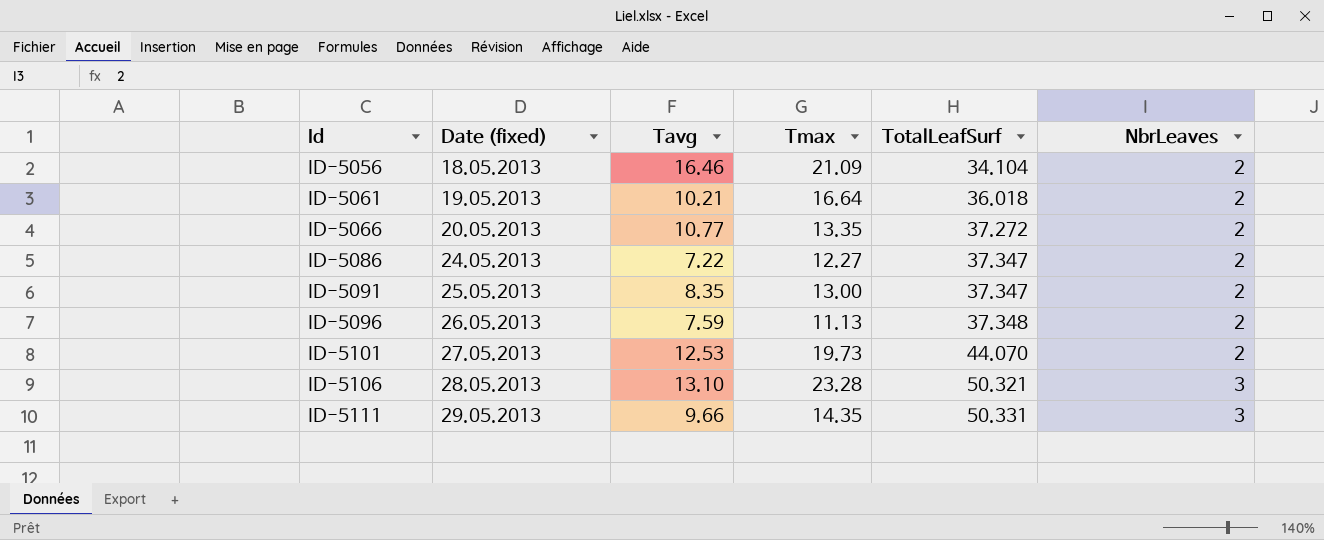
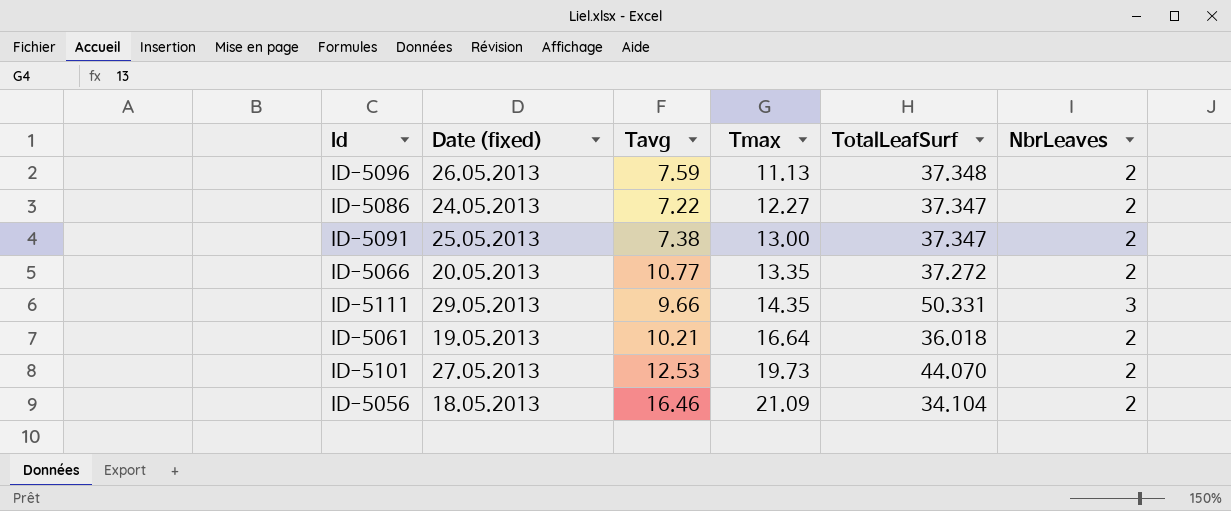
row order: Id ascending -> Tmax ascending
row ID-5106: 28.05.2013 | 13.10 | 23.28 | 50.321 | 3 -> none
ID-5091 | Tavg: 8.35 -> 7.38

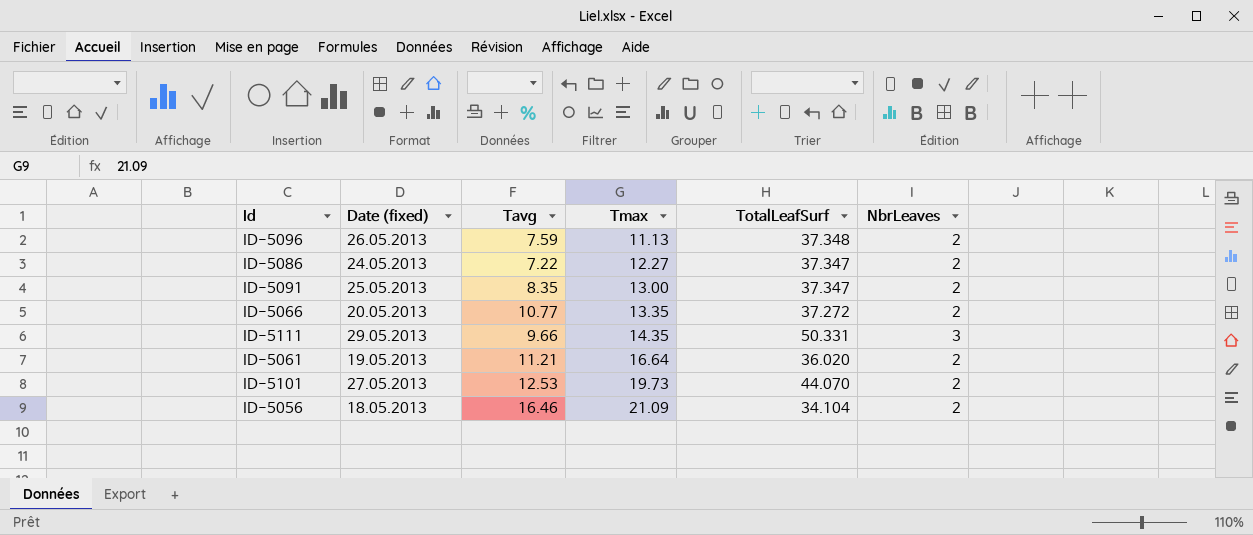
ID-5091 | Tavg: 7.38 -> 8.35
ID-5061 | Tavg: 10.21 -> 11.21
ID-5061 | TotalLeafSurf: 36.018 -> 36.020

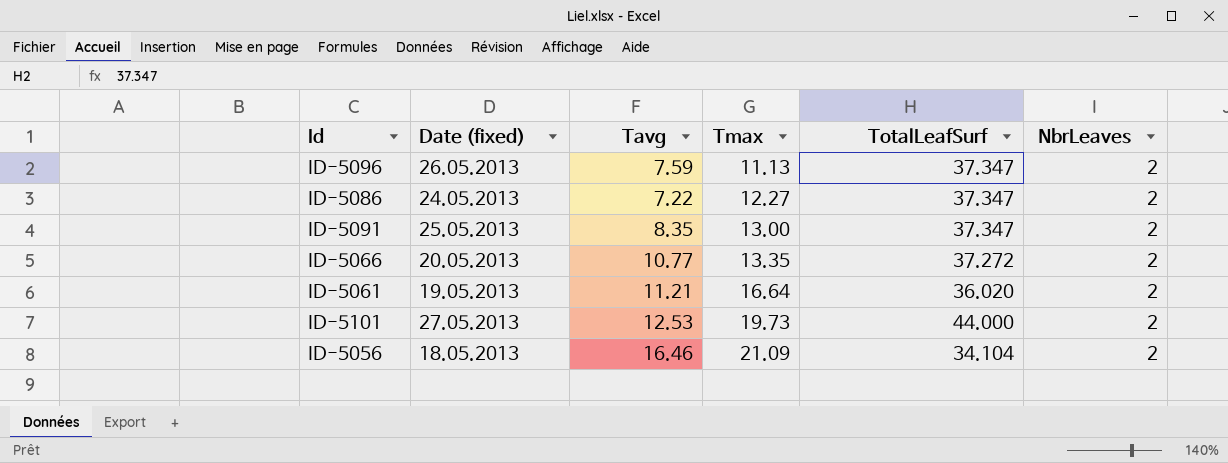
row ID-5111: 29.05.2013 | 9.66 | 14.35 | 50.331 | 3 -> none
ID-5096 | TotalLeafSurf: 37.348 -> 37.347
ID-5101 | TotalLeafSurf: 44.070 -> 44.000

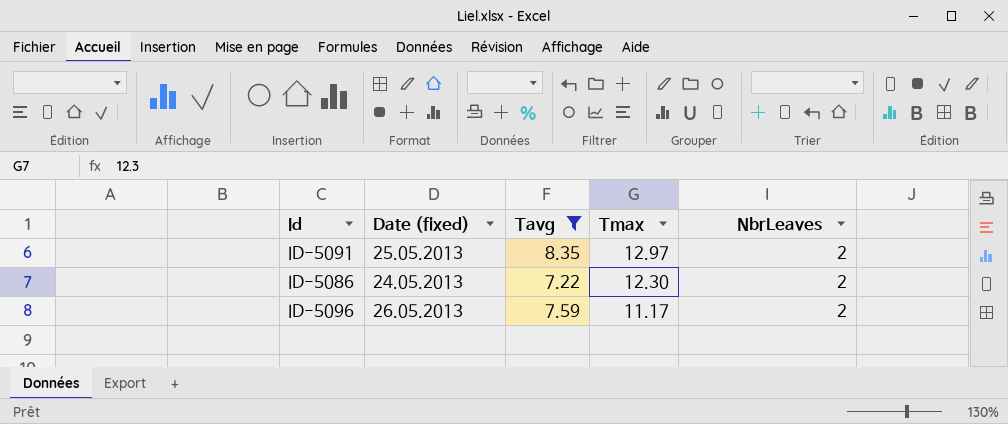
filter: none -> Tavg <= 8.35
row order: Tmax ascending -> Tmax descending
column TotalLeafSurf | position: 5 -> none
ID-5091 | Tmax: 13.00 -> 12.97
ID-5086 | Tmax: 12.27 -> 12.30
ID-5096 | Tmax: 11.13 -> 11.17

